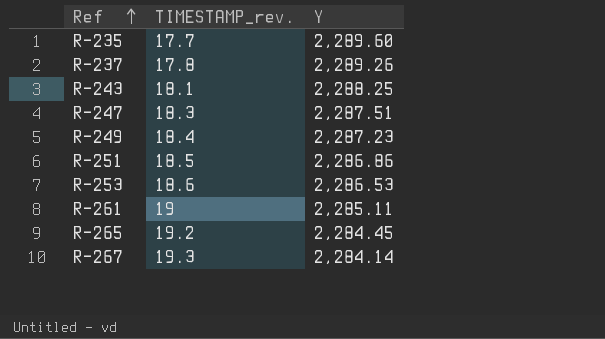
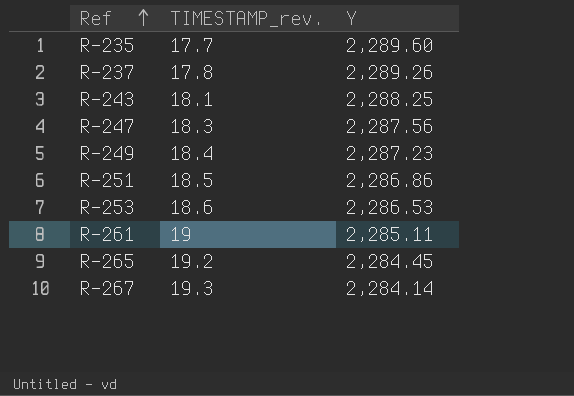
R-247 | Y: 2,287.51 -> 2,287.56

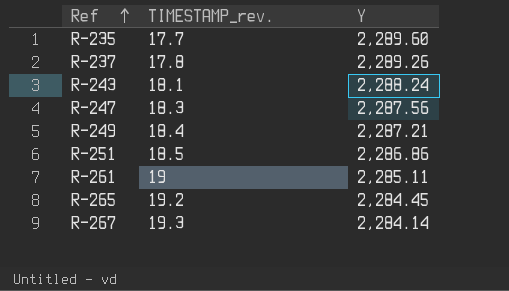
row R-253: 18.6 | 2,286.53 -> none
R-243 | Y: 2,288.25 -> 2,288.24
R-249 | Y: 2,287.23 -> 2,287.21

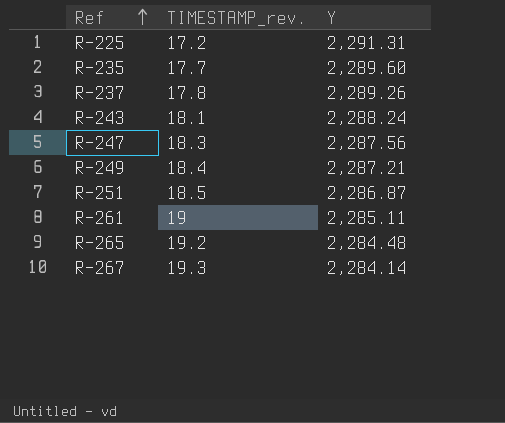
row R-225: none -> 17.2 | 2,291.31
R-251 | Y: 2,286.86 -> 2,286.87
R-265 | Y: 2,284.45 -> 2,284.48

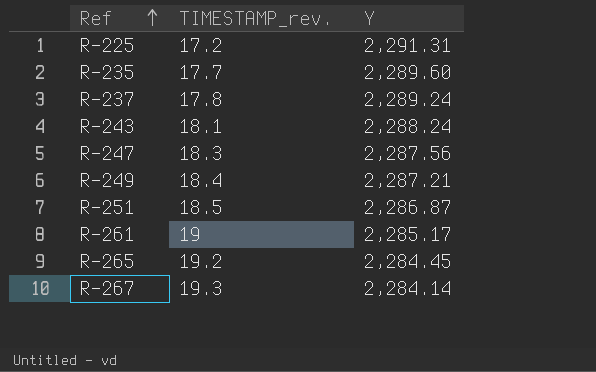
R-237 | Y: 2,289.26 -> 2,289.24
R-261 | Y: 2,285.11 -> 2,285.17
R-265 | Y: 2,284.48 -> 2,284.45

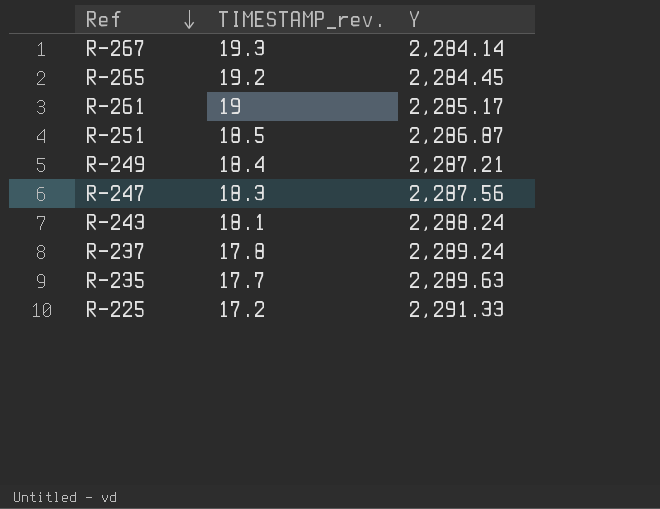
row order: Ref ascending -> Ref descending
R-235 | Y: 2,289.60 -> 2,289.63
R-225 | Y: 2,291.31 -> 2,291.33

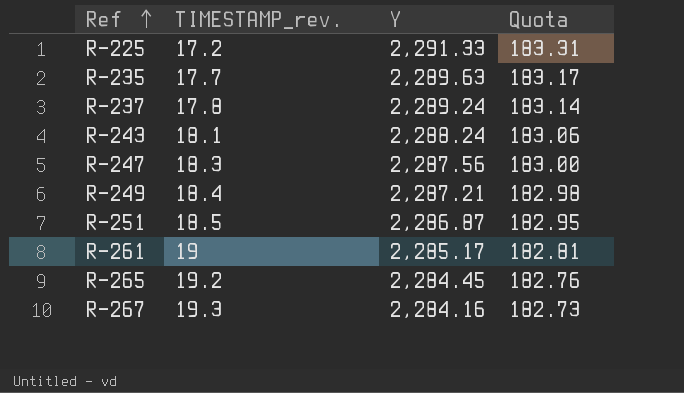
row order: Ref descending -> Ref ascending
column Quota | formula: none -> [Y] * 0.08
R-267 | Y: 2,284.14 -> 2,284.16

